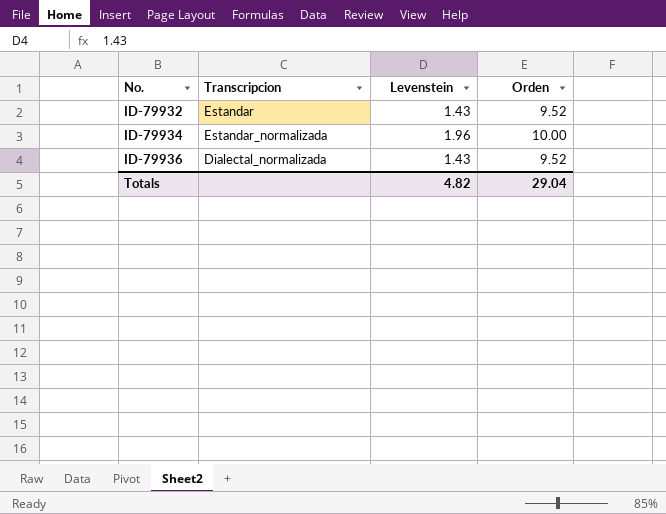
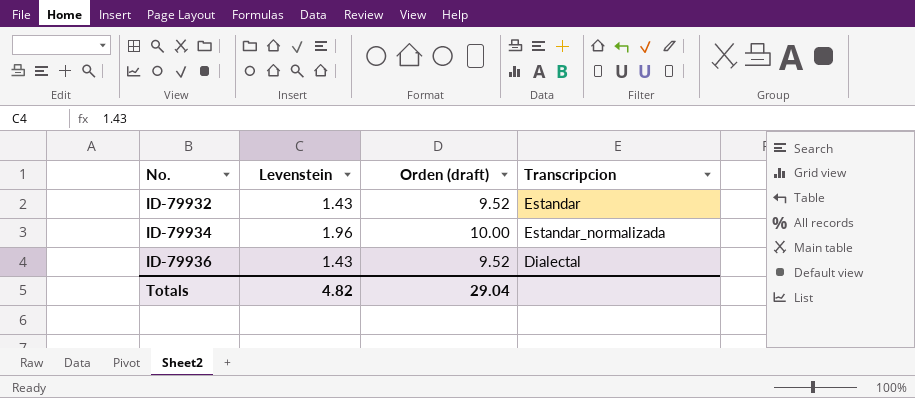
column name: Orden -> Orden (draft)
column Transcripcion | position: 2 -> 4
ID-79936 | Transcripcion: Dialectal_normalizada -> Dialectal

